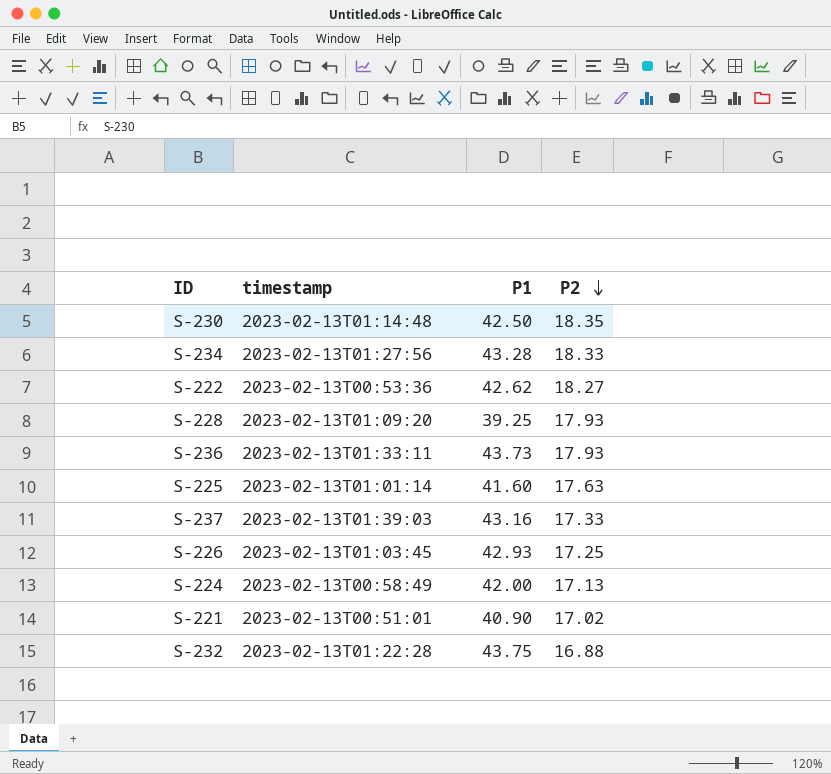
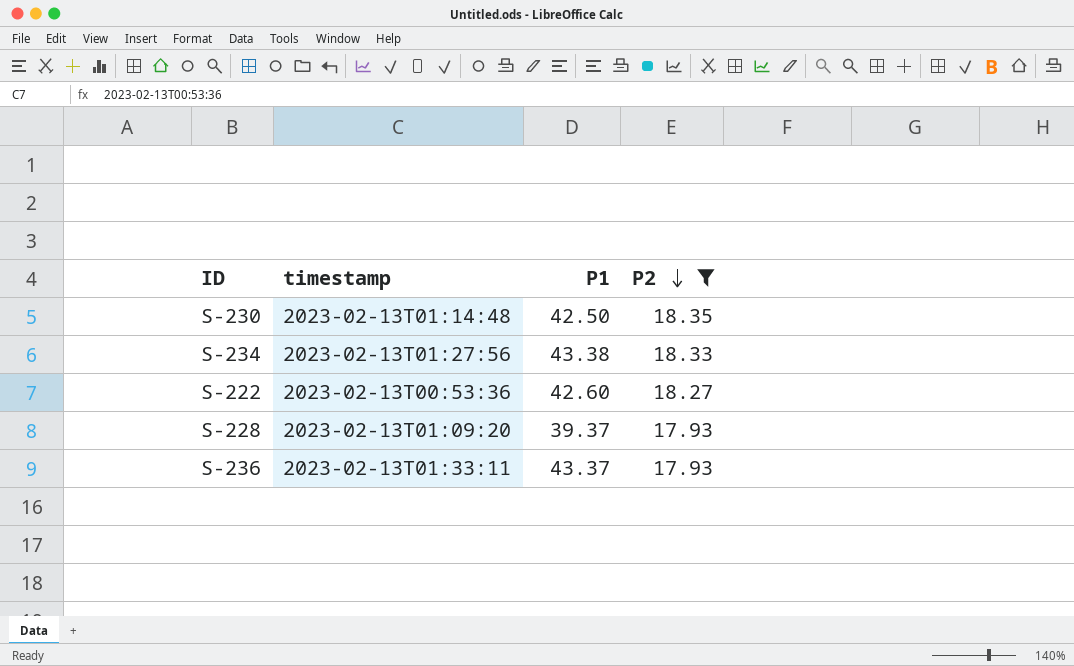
filter: none -> P2 >= 17.93
S-234 | P1: 43.28 -> 43.38
S-222 | P1: 42.62 -> 42.60
S-228 | P1: 39.25 -> 39.37
S-236 | P1: 43.73 -> 43.37

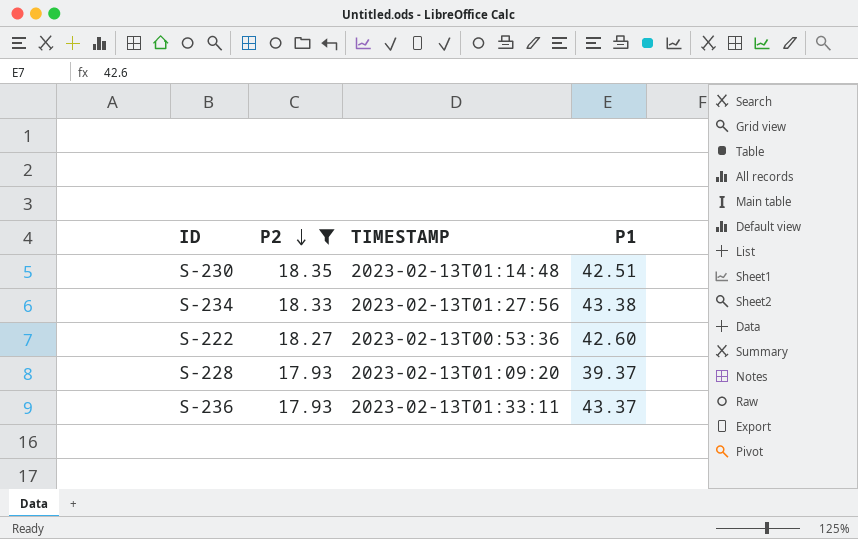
column P2 | position: 4 -> 2
column name: timestamp -> TIMESTAMP
S-230 | P1: 42.50 -> 42.51

